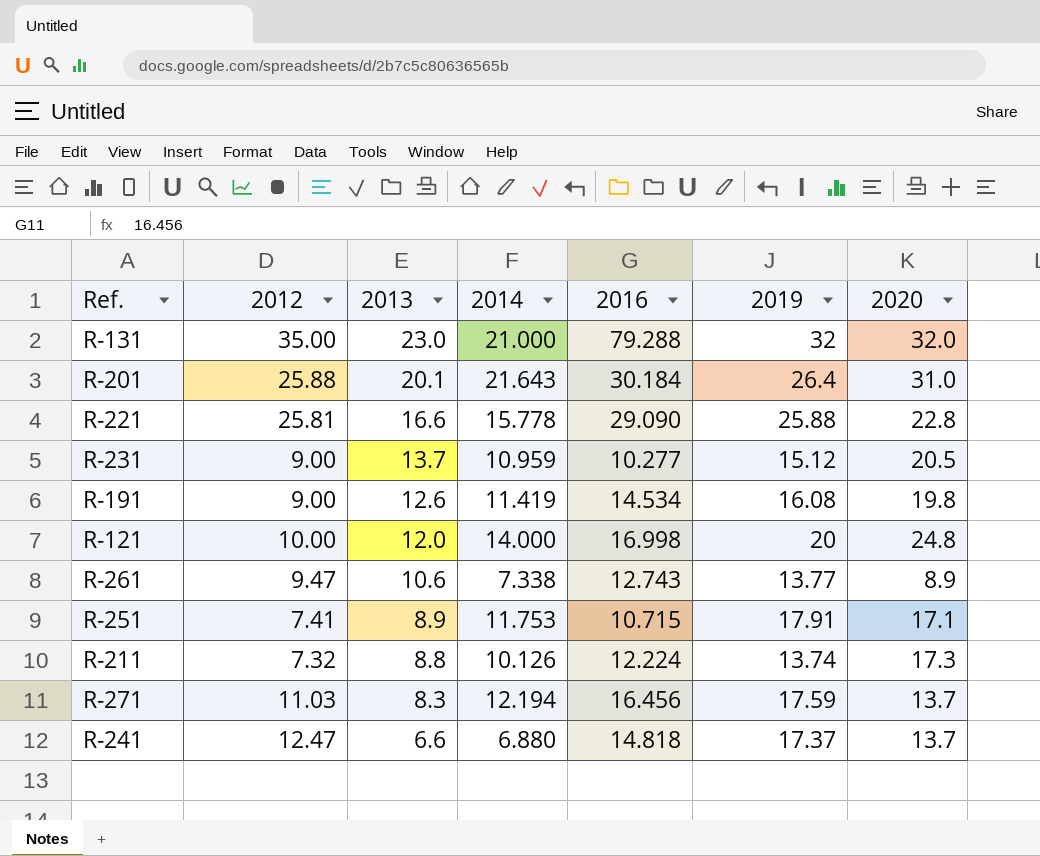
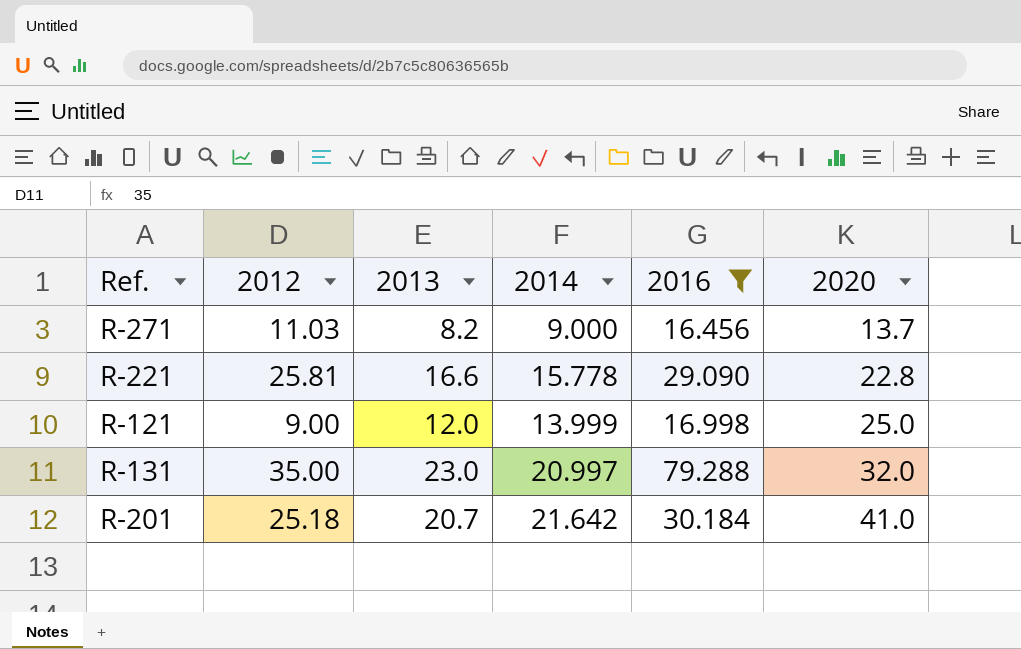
filter: none -> 2016 >= 16.456
row order: 2013 descending -> 2020 ascending
column 2019 | position: 6 -> none
R-271 | 2013: 8.3 -> 8.2
R-271 | 2014: 12.194 -> 9.000
R-121 | 2012: 10.00 -> 9.00
R-121 | 2014: 14.000 -> 13.999
R-121 | 2020: 24.8 -> 25.0
R-131 | 2014: 21.000 -> 20.997
R-201 | 2012: 25.88 -> 25.18
R-201 | 2013: 20.1 -> 20.7
R-201 | 2014: 21.643 -> 21.642
R-201 | 2020: 31.0 -> 41.0

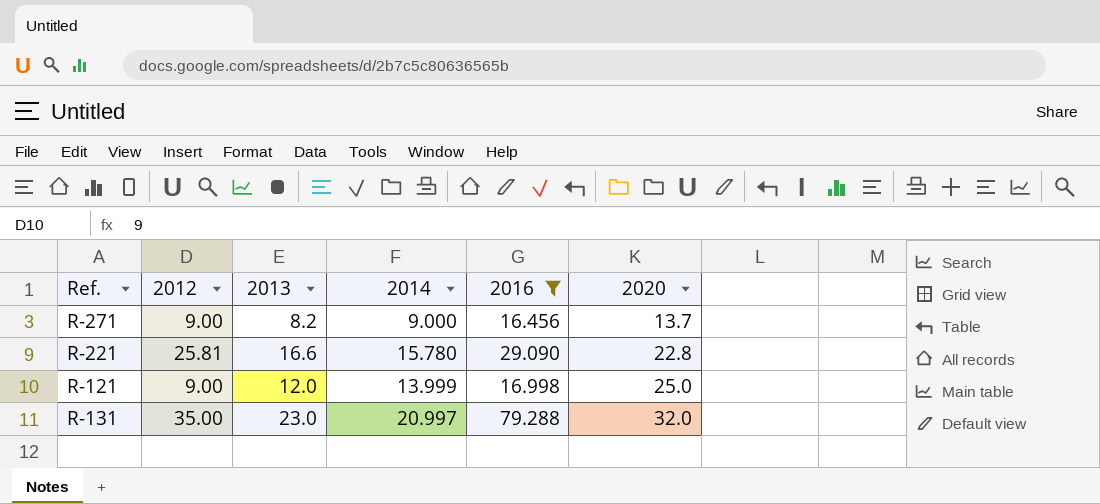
row R-201: 25.18 | 20.7 | 21.642 | 30.184 | 41.0 -> none
R-271 | 2012: 11.03 -> 9.00
R-221 | 2014: 15.778 -> 15.780

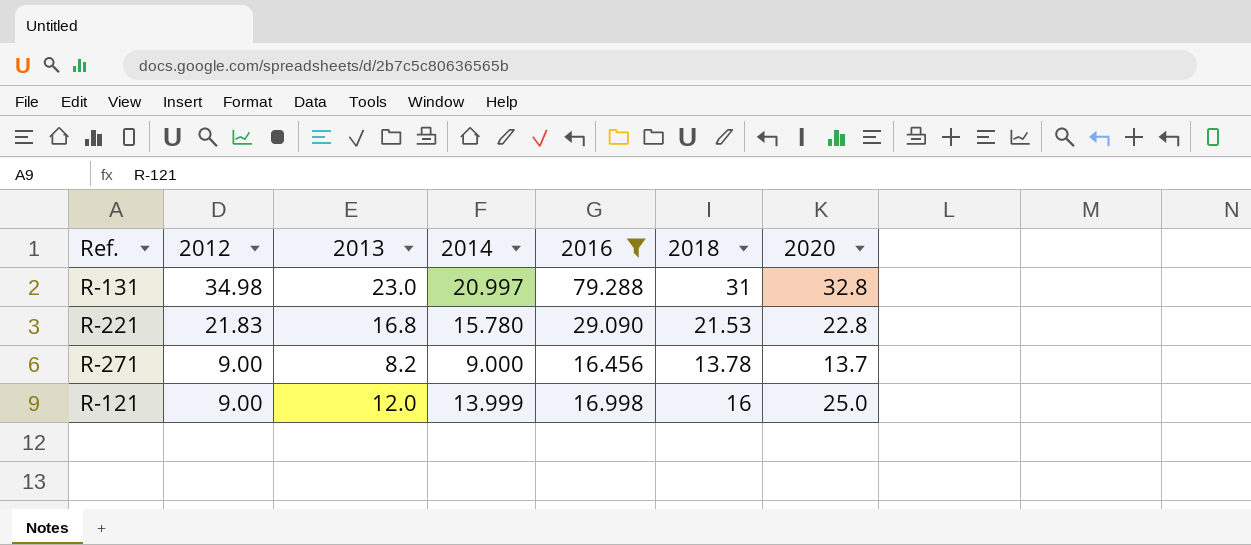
row order: 2020 ascending -> 2012 descending
column 2018 | position: none -> 6
R-131 | 2012: 35.00 -> 34.98
R-131 | 2020: 32.0 -> 32.8
R-221 | 2012: 25.81 -> 21.83
R-221 | 2013: 16.6 -> 16.8

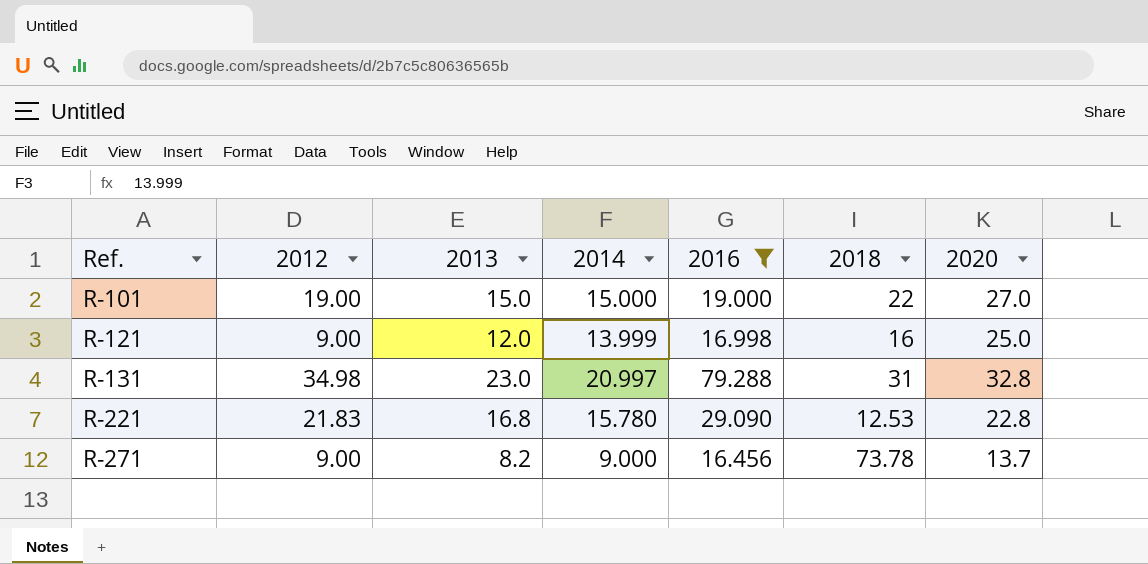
row order: 2012 descending -> Ref. ascending
row R-101: none -> 19.00 | 15.0 | 15.000 | 19.000 | 22 | 27.0
R-221 | 2018: 21.53 -> 12.53
R-271 | 2018: 13.78 -> 73.78

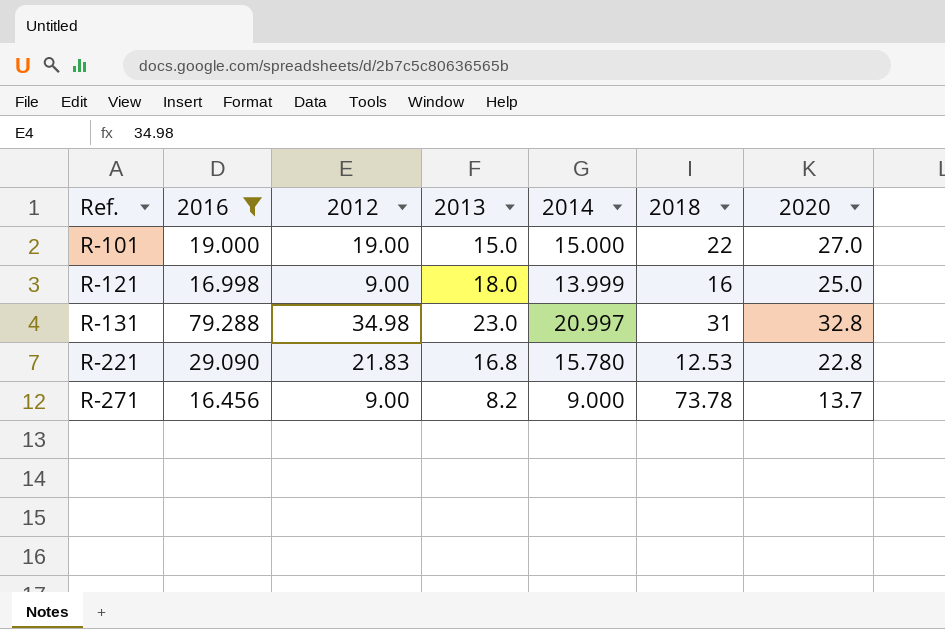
column 2016 | position: 5 -> 2
R-121 | 2013: 12.0 -> 18.0

